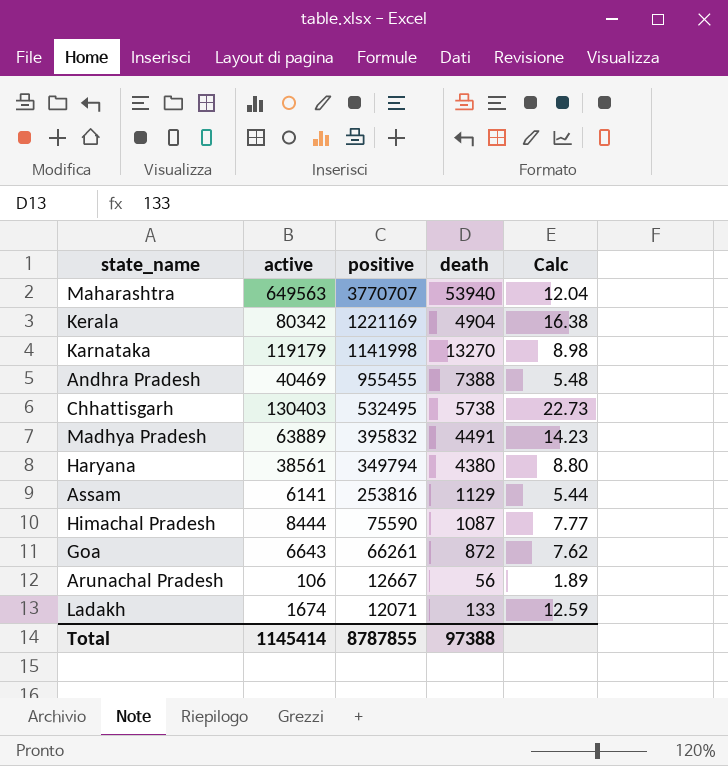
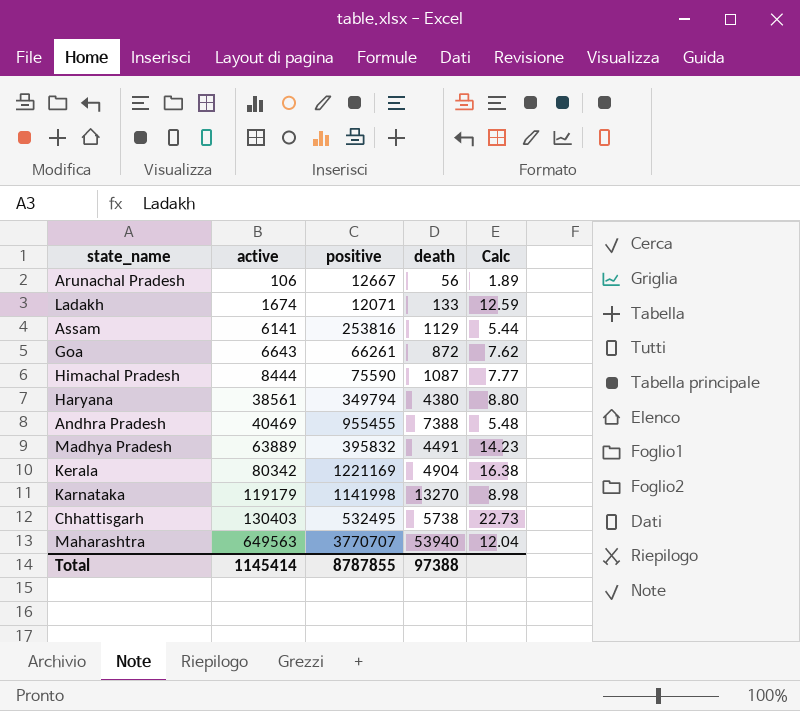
row order: positive descending -> active ascending

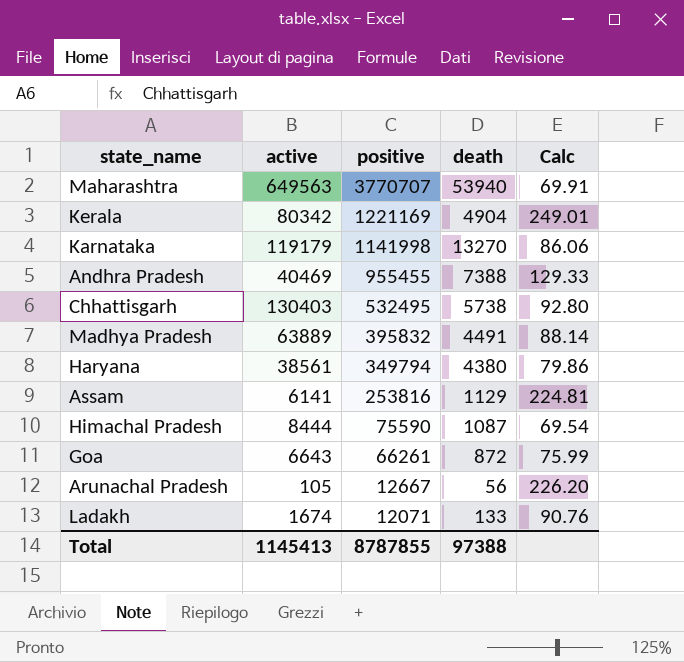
row order: active ascending -> positive descending
column Calc | formula: [active] / [death] -> [positive] / [death]
Arunachal Pradesh | active: 106 -> 105
Total | active: 1145414 -> 1145413

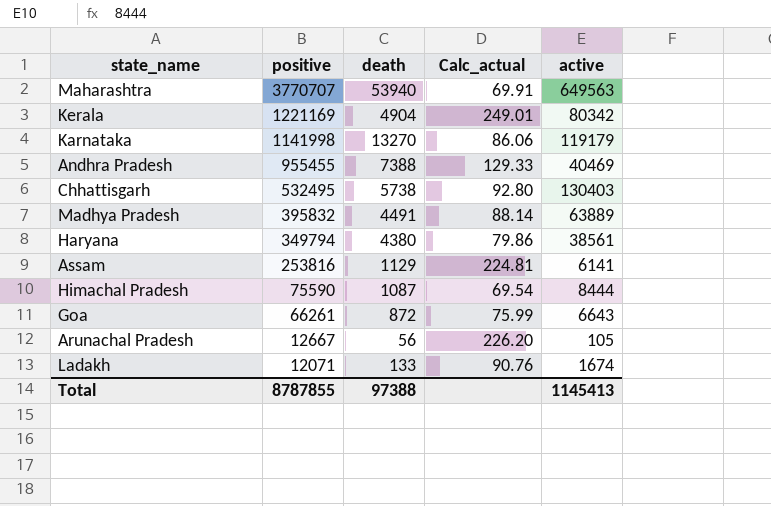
column name: Calc -> Calc_actual
column active | position: 2 -> 5

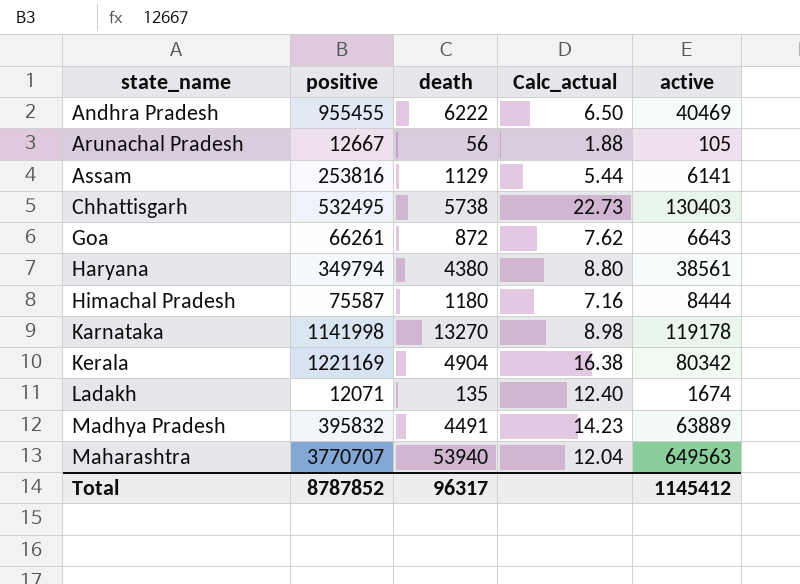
row order: positive descending -> state_name ascending
column Calc_actual | formula: [positive] / [death] -> [active] / [death]
Andhra Pradesh | death: 7388 -> 6222
Himachal Pradesh | positive: 75590 -> 75587
Himachal Pradesh | death: 1087 -> 1180
Karnataka | active: 119179 -> 119178
Ladakh | death: 133 -> 135
Total | positive: 8787855 -> 8787852
Total | death: 97388 -> 96317
Total | active: 1145413 -> 1145412

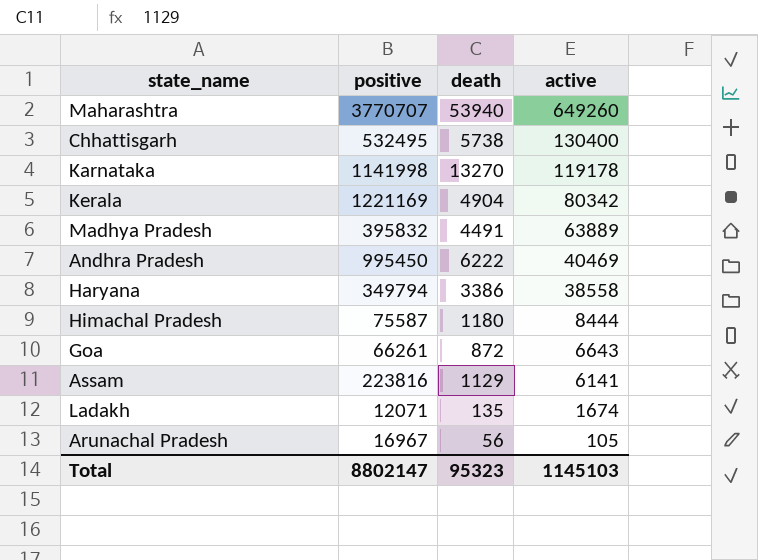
row order: state_name ascending -> active descending
column Calc_actual | formula: [active] / [death] -> none
Maharashtra | active: 649563 -> 649260
Chhattisgarh | active: 130403 -> 130400
Andhra Pradesh | positive: 955455 -> 995450
Haryana | death: 4380 -> 3386
Haryana | active: 38561 -> 38558
Assam | positive: 253816 -> 223816
Arunachal Pradesh | positive: 12667 -> 16967
Total | positive: 8787852 -> 8802147
Total | death: 96317 -> 95323
Total | active: 1145412 -> 1145103

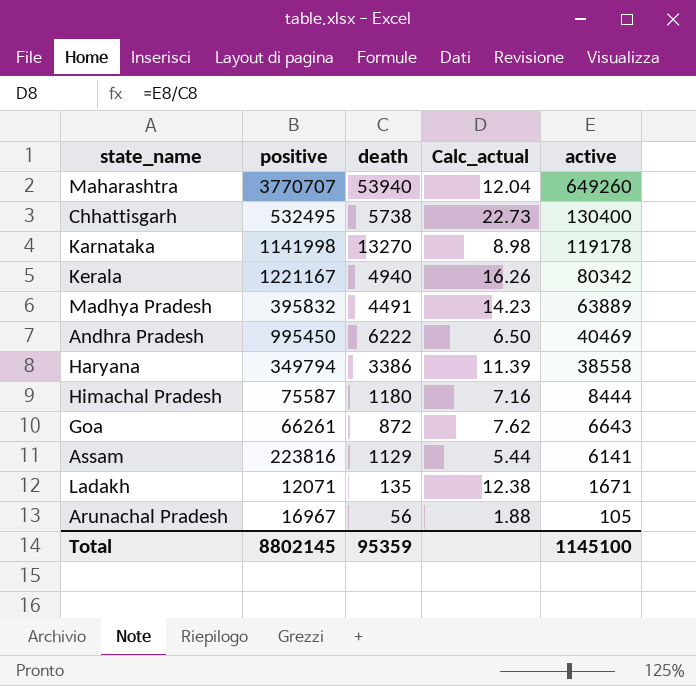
column Calc_actual | formula: none -> [active] / [death]
Kerala | positive: 1221169 -> 1221167
Kerala | death: 4904 -> 4940
Ladakh | active: 1674 -> 1671
Total | positive: 8802147 -> 8802145
Total | death: 95323 -> 95359
Total | active: 1145103 -> 1145100

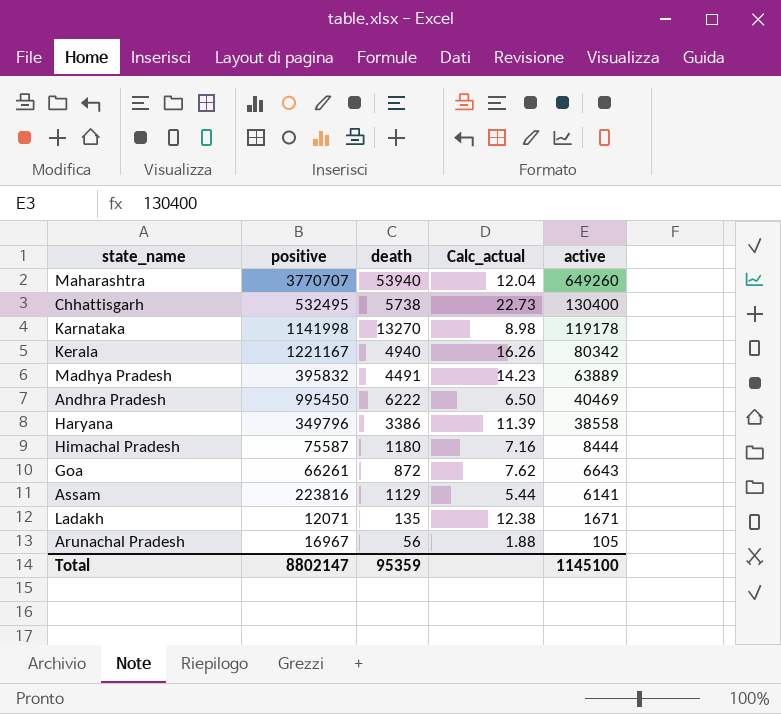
Haryana | positive: 349794 -> 349796
Total | positive: 8802145 -> 8802147

